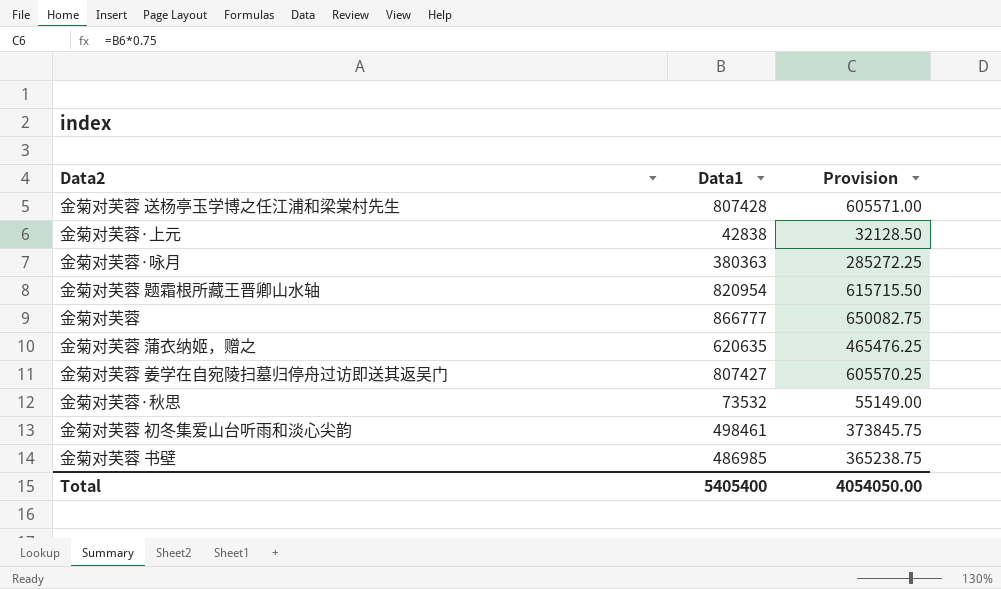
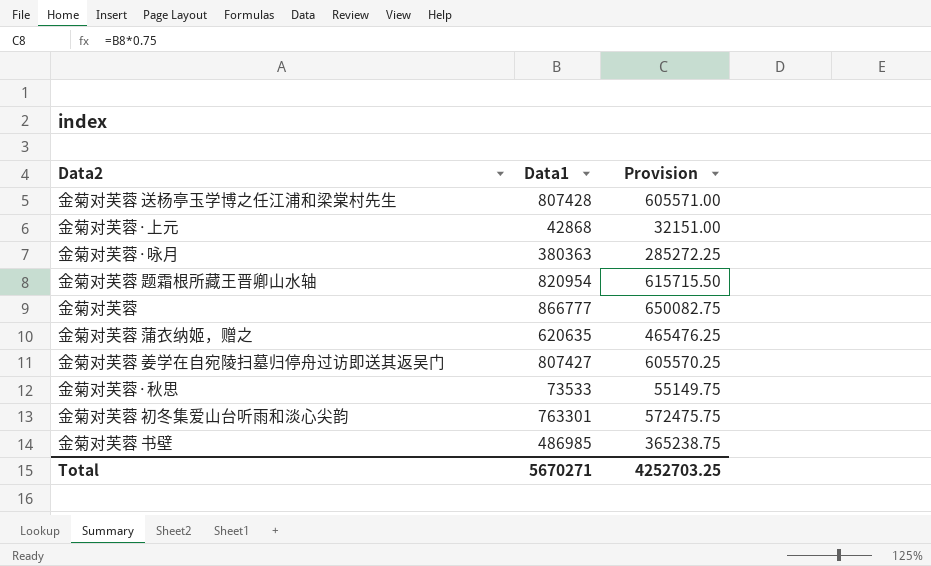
金菊对芙蓉·上元 | Data1: 42838 -> 42868
金菊对芙蓉·上元 | Provision: 32128.50 -> 32151.00
金菊对芙蓉·秋思 | Data1: 73532 -> 73533
金菊对芙蓉·秋思 | Provision: 55149.00 -> 55149.75
金菊对芙蓉 初冬集爱山台听雨和淡心尖韵 | Data1: 498461 -> 763301
金菊对芙蓉 初冬集爱山台听雨和淡心尖韵 | Provision: 373845.75 -> 572475.75
Total | Data1: 5405400 -> 5670271
Total | Provision: 4054050.00 -> 4252703.25

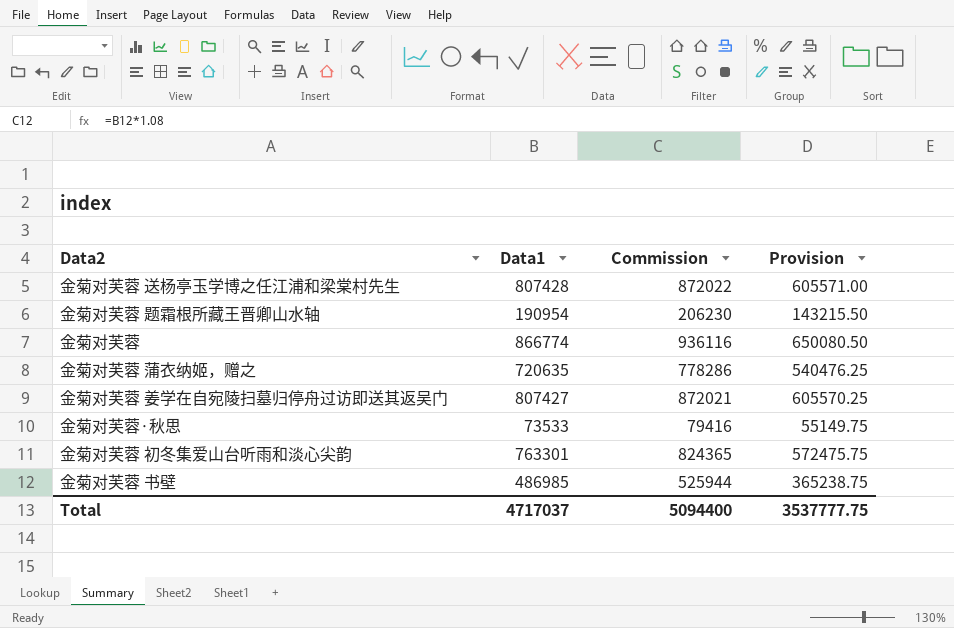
column Commission | formula: none -> [Data1] * 1.08
row 金菊对芙蓉·上元: 42868 | 32151.00 -> none
row 金菊对芙蓉·咏月: 380363 | 285272.25 -> none
金菊对芙蓉 题霜根所藏王晋卿山水轴 | Data1: 820954 -> 190954
金菊对芙蓉 题霜根所藏王晋卿山水轴 | Provision: 615715.50 -> 143215.50
金菊对芙蓉 | Data1: 866777 -> 866774
金菊对芙蓉 | Provision: 650082.75 -> 650080.50
金菊对芙蓉 蒲衣纳姬，赠之 | Data1: 620635 -> 720635
金菊对芙蓉 蒲衣纳姬，赠之 | Provision: 465476.25 -> 540476.25
Total | Data1: 5670271 -> 4717037
Total | Provision: 4252703.25 -> 3537777.75

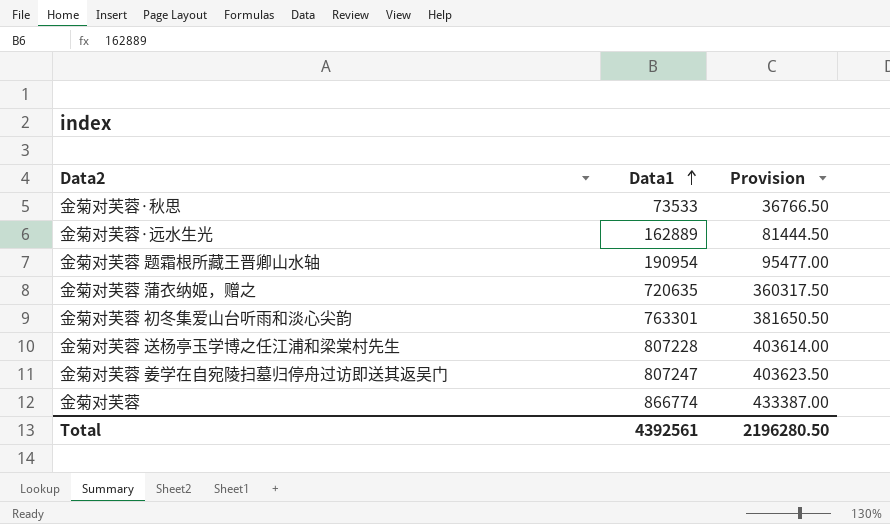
row order: none -> Data1 ascending
column Commission | formula: [Data1] * 1.08 -> none
column Provision | formula: [Data1] * 0.75 -> [Data1] * 0.5
row 金菊对芙蓉 书壁: 486985 | 525944 | 365238.75 -> none
row 金菊对芙蓉·远水生光: none -> 162889 | 81444.50
金菊对芙蓉 送杨亭玉学博之任江浦和梁棠村先生 | Data1: 807428 -> 807228
金菊对芙蓉 姜学在自宛陵扫墓归停舟过访即送其返吴门 | Data1: 807427 -> 807247
Total | Data1: 4717037 -> 4392561
Total | Provision: 3537777.75 -> 2196280.50

